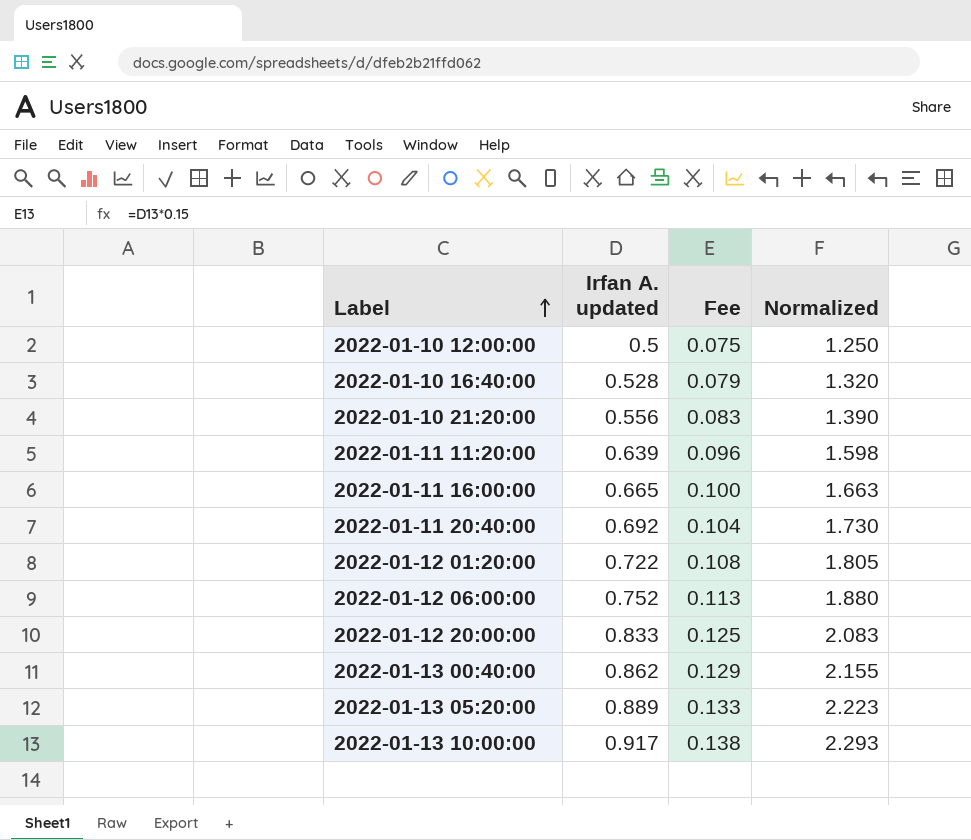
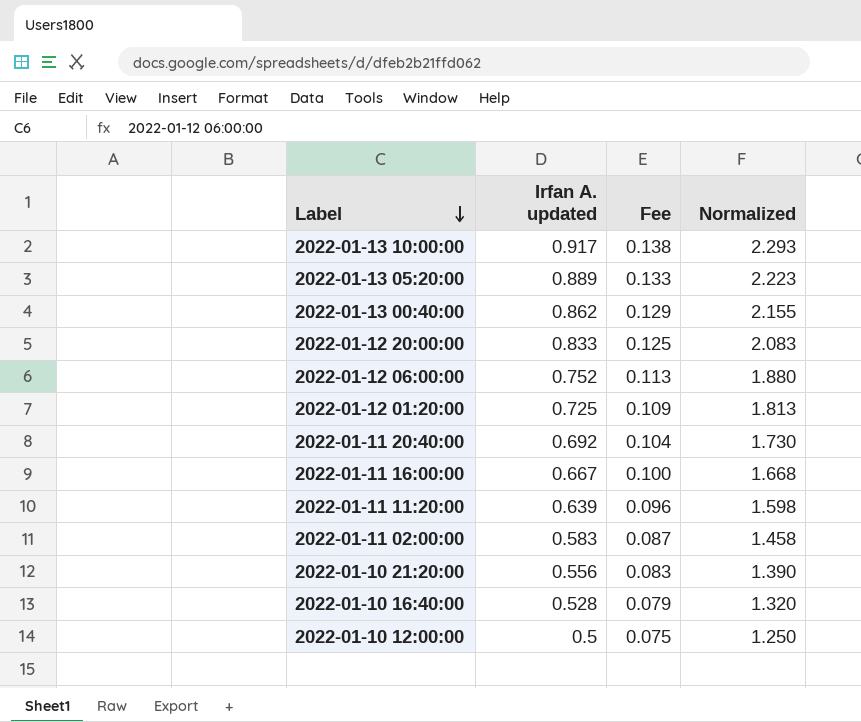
row order: Label ascending -> Label descending
2022-01-12 01:20:00 | Irfan A. updated: 0.722 -> 0.725
2022-01-12 01:20:00 | Fee: 0.108 -> 0.109
2022-01-12 01:20:00 | Normalized: 1.805 -> 1.813
2022-01-11 16:00:00 | Irfan A. updated: 0.665 -> 0.667
2022-01-11 16:00:00 | Normalized: 1.663 -> 1.668
row 2022-01-11 02:00:00: none -> 0.583 | 0.087 | 1.458

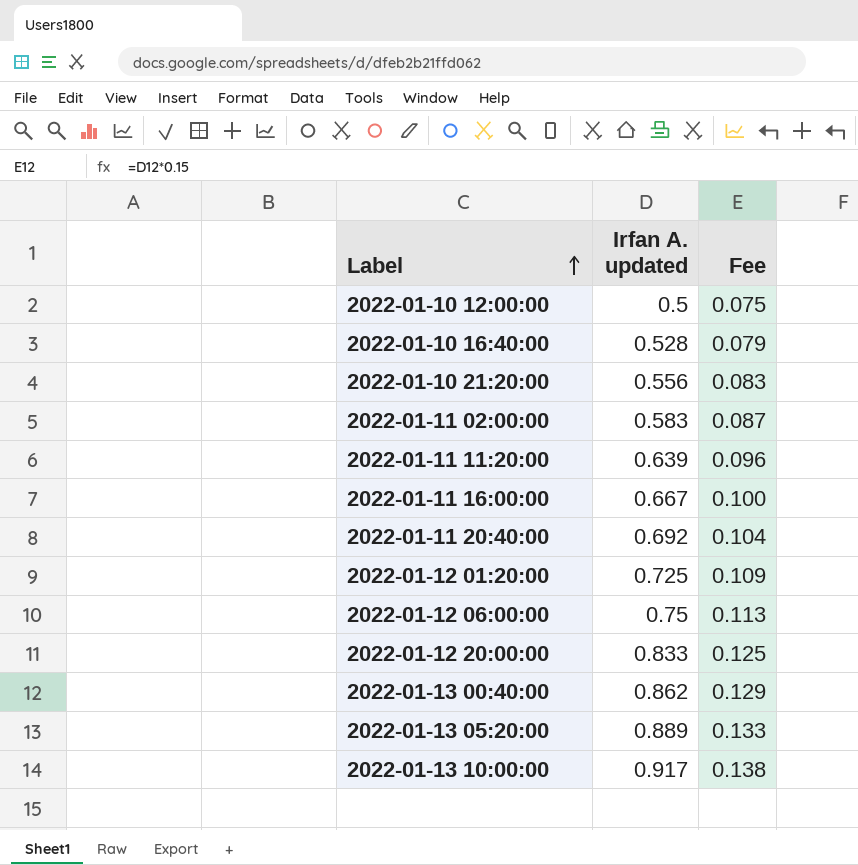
row order: Label descending -> Label ascending
column Normalized | formula: [Irfan A. updated] * 2.5 -> none
2022-01-12 06:00:00 | Irfan A. updated: 0.752 -> 0.75

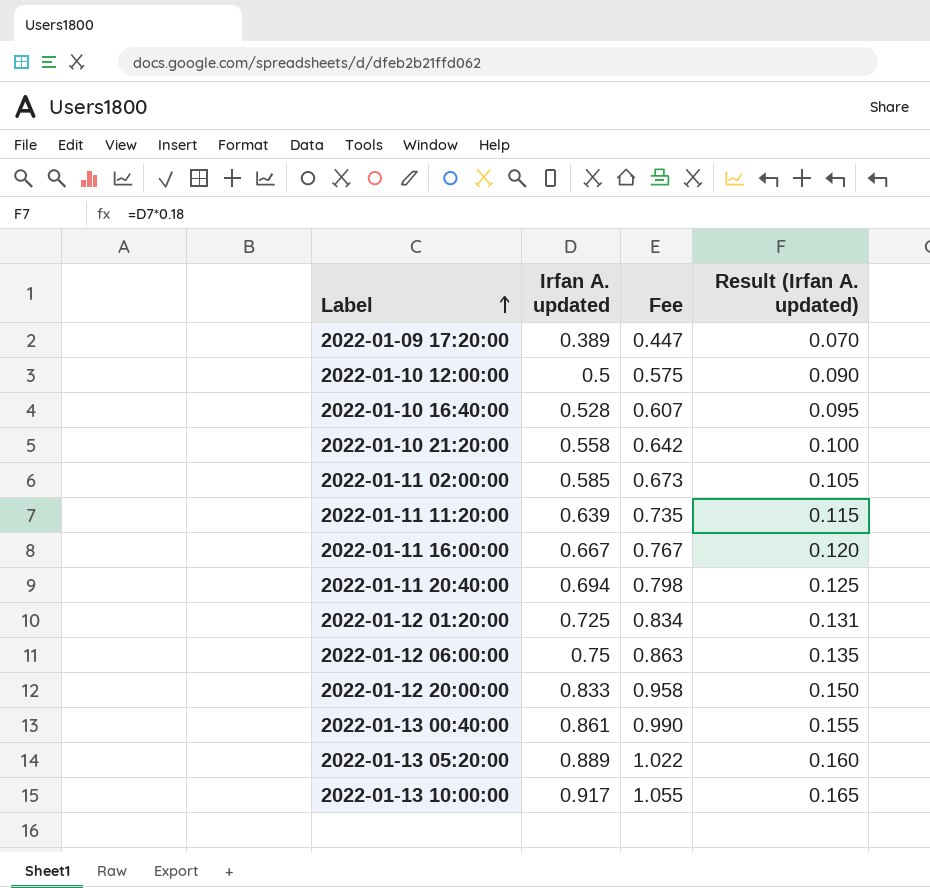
column Fee | formula: [Irfan A. updated] * 0.15 -> [Irfan A. updated] * 1.15
column Result (Irfan A. updated) | formula: none -> [Irfan A. updated] * 0.18
row 2022-01-09 17:20:00: none -> 0.389 | 0.447 | 0.070
2022-01-10 21:20:00 | Irfan A. updated: 0.556 -> 0.558
2022-01-11 02:00:00 | Irfan A. updated: 0.583 -> 0.585
2022-01-11 20:40:00 | Irfan A. updated: 0.692 -> 0.694
2022-01-13 00:40:00 | Irfan A. updated: 0.862 -> 0.861

